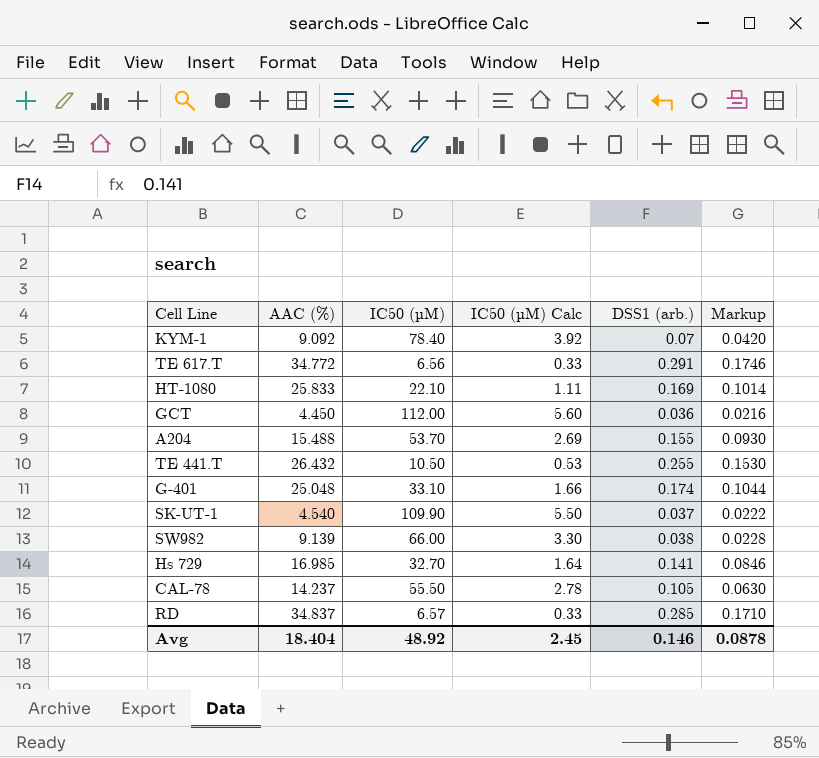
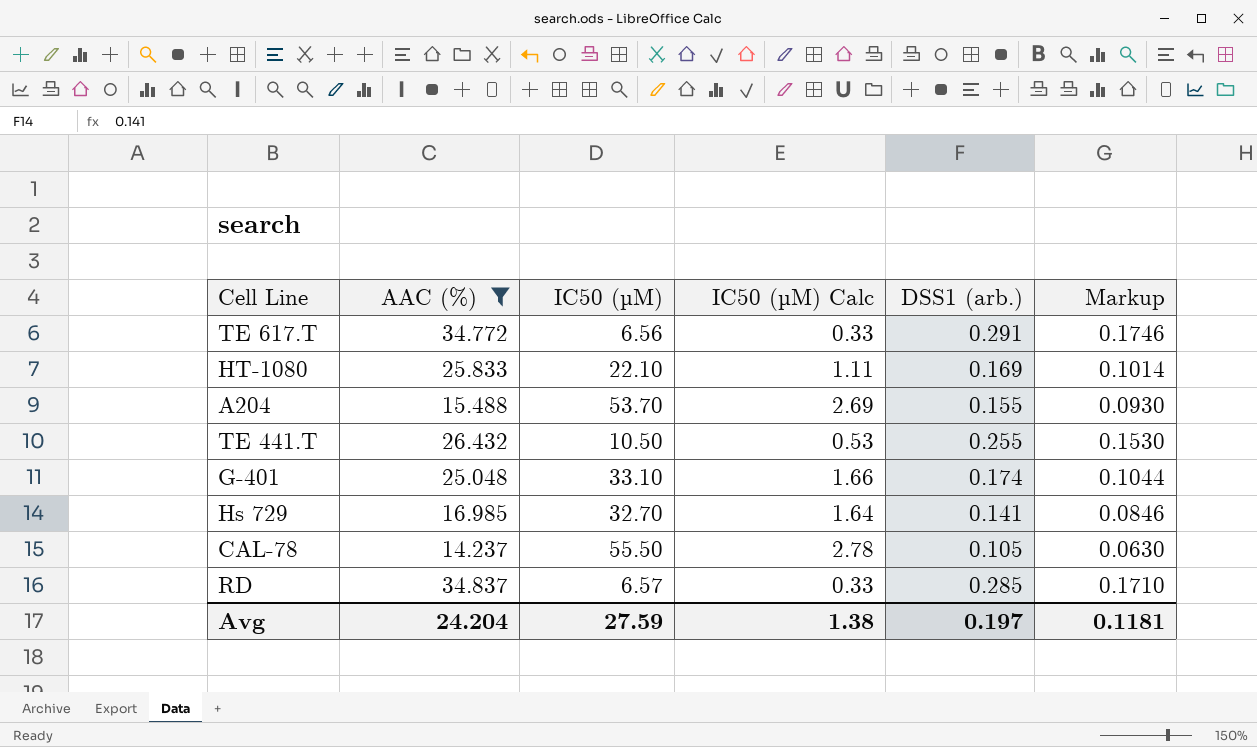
filter: none -> AAC (%) >= 14.237
Avg | AAC (%): 18.404 -> 24.204
Avg | IC50 (µM): 48.92 -> 27.59
Avg | IC50 (µM) Calc: 2.45 -> 1.38
Avg | DSS1 (arb.): 0.146 -> 0.197
Avg | Markup: 0.0878 -> 0.1181

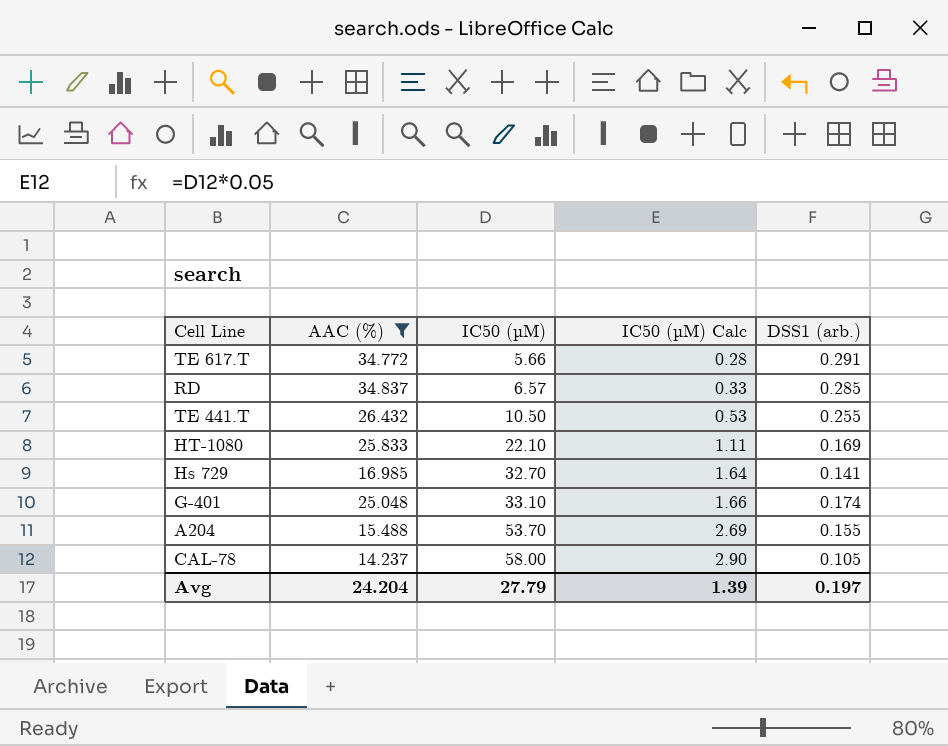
row order: none -> IC50 (µM) ascending
column Markup | formula: [DSS1 (arb.)] * 0.6 -> none
TE 617.T | IC50 (µM): 6.56 -> 5.66
TE 617.T | IC50 (µM) Calc: 0.33 -> 0.28
CAL-78 | IC50 (µM): 55.50 -> 58.00
CAL-78 | IC50 (µM) Calc: 2.78 -> 2.90
Avg | IC50 (µM): 27.59 -> 27.79
Avg | IC50 (µM) Calc: 1.38 -> 1.39

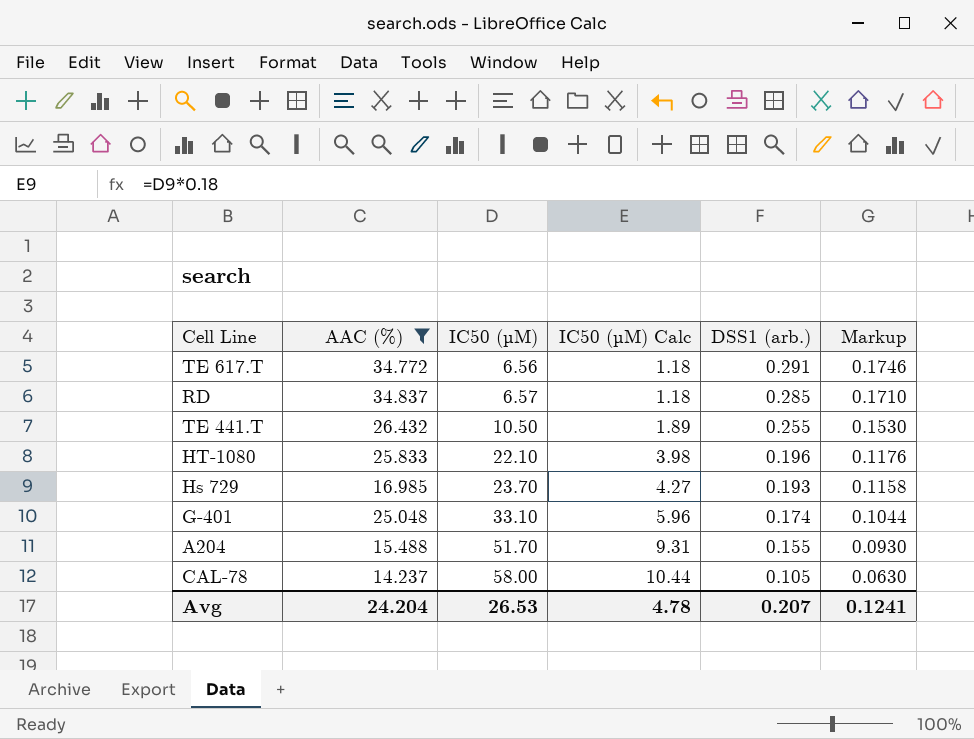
column IC50 (µM) Calc | formula: [IC50 (µM)] * 0.05 -> [IC50 (µM)] * 0.18
column Markup | formula: none -> [DSS1 (arb.)] * 0.6
TE 617.T | IC50 (µM): 5.66 -> 6.56
HT-1080 | DSS1 (arb.): 0.169 -> 0.196
Hs 729 | IC50 (µM): 32.70 -> 23.70
Hs 729 | DSS1 (arb.): 0.141 -> 0.193
A204 | IC50 (µM): 53.70 -> 51.70
Avg | IC50 (µM): 27.79 -> 26.53
Avg | IC50 (µM) Calc: 1.39 -> 4.78
Avg | DSS1 (arb.): 0.197 -> 0.207

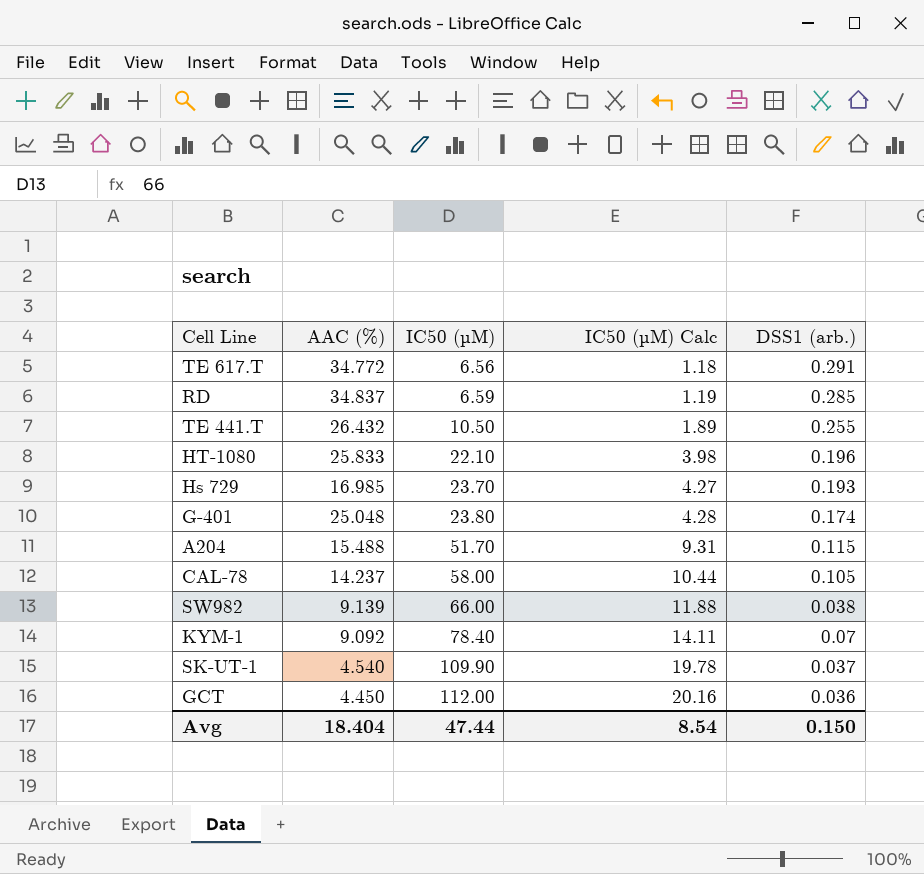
filter: AAC (%) >= 14.237 -> none
column Markup | formula: [DSS1 (arb.)] * 0.6 -> none
RD | IC50 (µM): 6.57 -> 6.59
RD | IC50 (µM) Calc: 1.18 -> 1.19
G-401 | IC50 (µM): 33.10 -> 23.80
G-401 | IC50 (µM) Calc: 5.96 -> 4.28
A204 | DSS1 (arb.): 0.155 -> 0.115
Avg | AAC (%): 24.204 -> 18.404
Avg | IC50 (µM): 26.53 -> 47.44
Avg | IC50 (µM) Calc: 4.78 -> 8.54
Avg | DSS1 (arb.): 0.207 -> 0.150

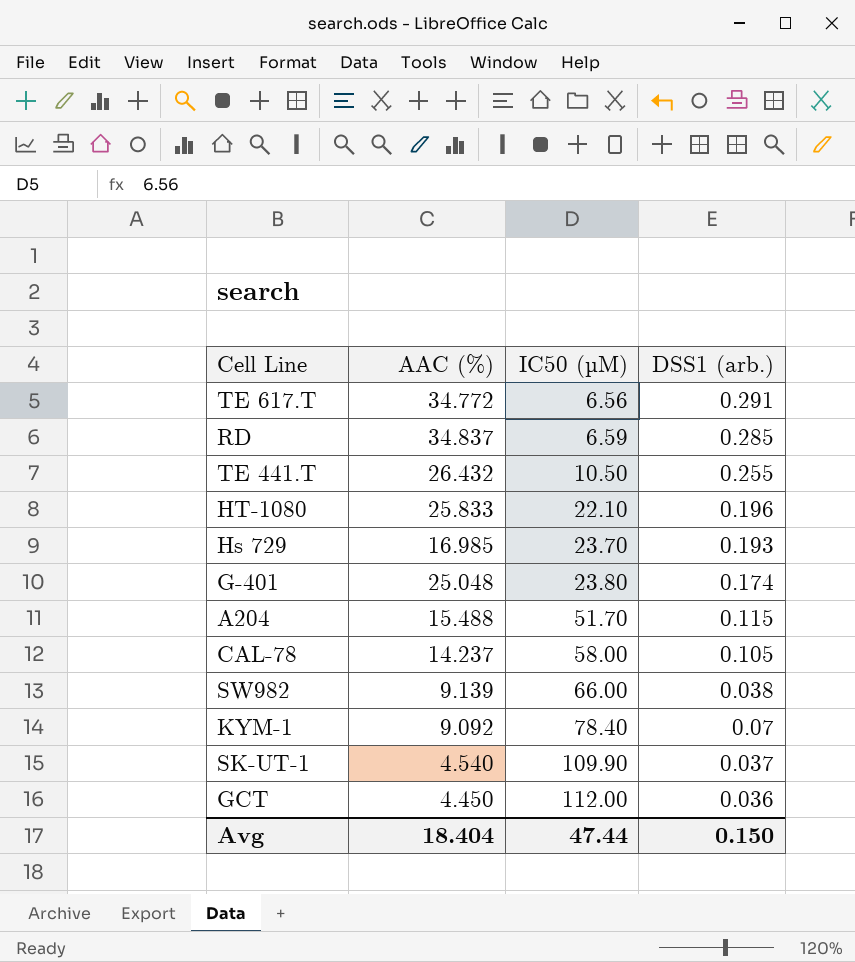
column IC50 (µM) Calc | formula: [IC50 (µM)] * 0.18 -> none

